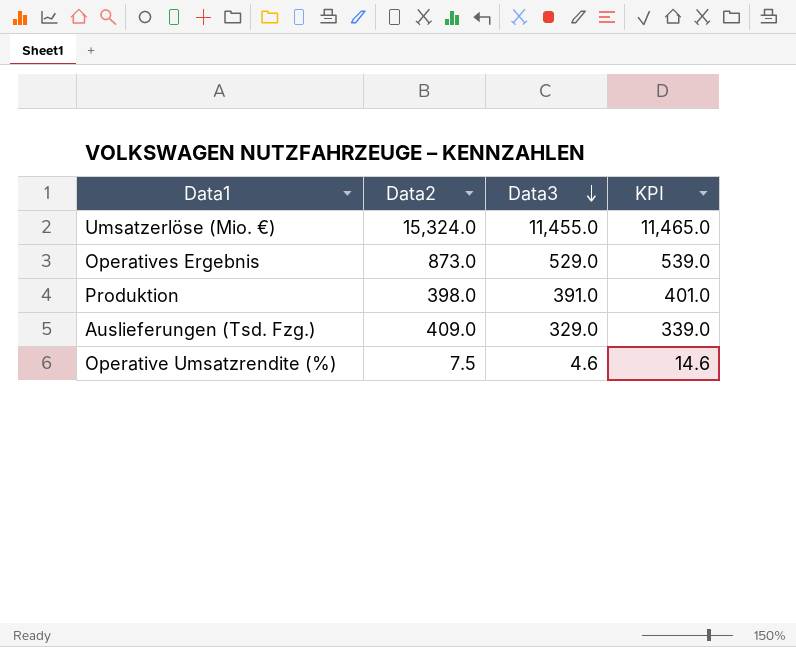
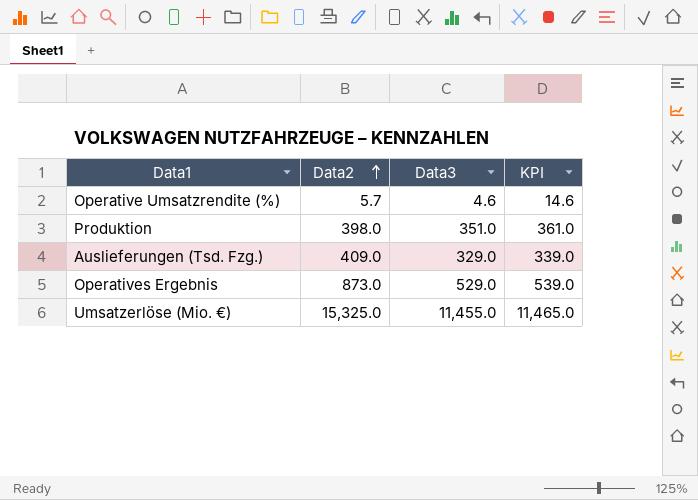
row order: Data3 descending -> Data2 ascending
Operative Umsatzrendite (%) | Data2: 7.5 -> 5.7
Produktion | Data3: 391.0 -> 351.0
Produktion | KPI: 401.0 -> 361.0
Umsatzerlöse (Mio. €) | Data2: 15,324.0 -> 15,325.0

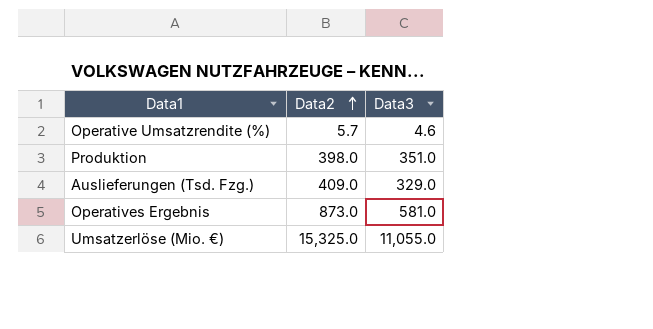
column KPI | formula: [Data3] + 10 -> none
Operatives Ergebnis | Data3: 529.0 -> 581.0
Umsatzerlöse (Mio. €) | Data3: 11,455.0 -> 11,055.0

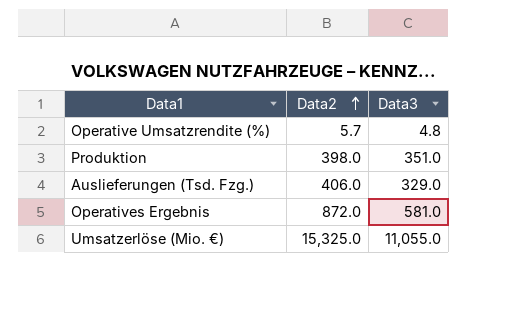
Operative Umsatzrendite (%) | Data3: 4.6 -> 4.8
Auslieferungen (Tsd. Fzg.) | Data2: 409.0 -> 406.0
Operatives Ergebnis | Data2: 873.0 -> 872.0

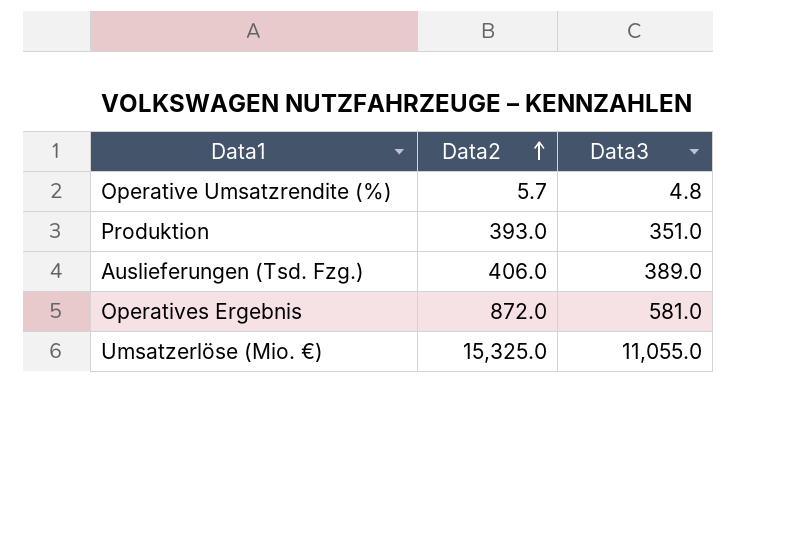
Produktion | Data2: 398.0 -> 393.0
Auslieferungen (Tsd. Fzg.) | Data3: 329.0 -> 389.0

